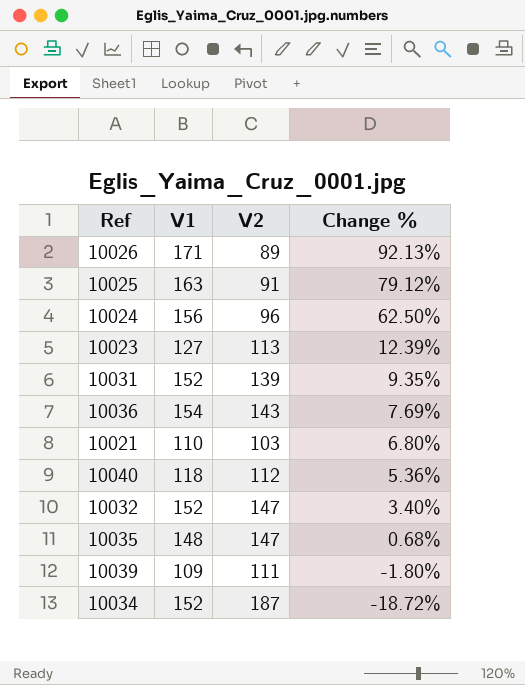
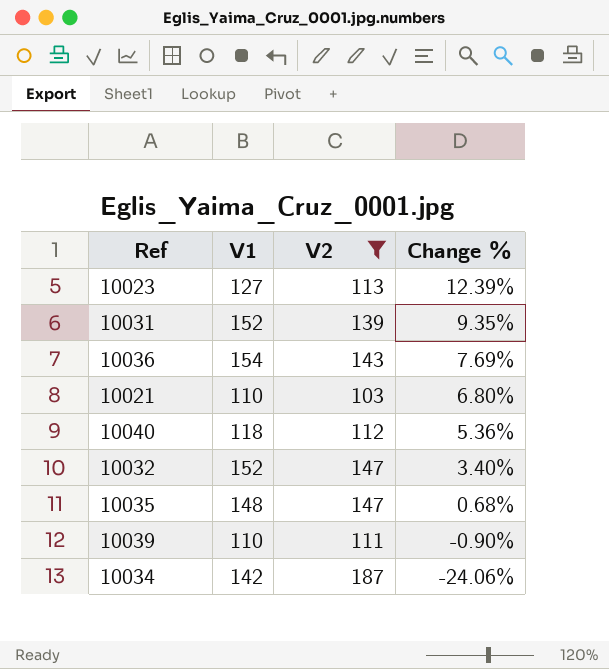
filter: none -> V2 >= 103
10039 | V1: 109 -> 110
10039 | Change %: -1.80% -> -0.90%
10034 | V1: 152 -> 142
10034 | Change %: -18.72% -> -24.06%

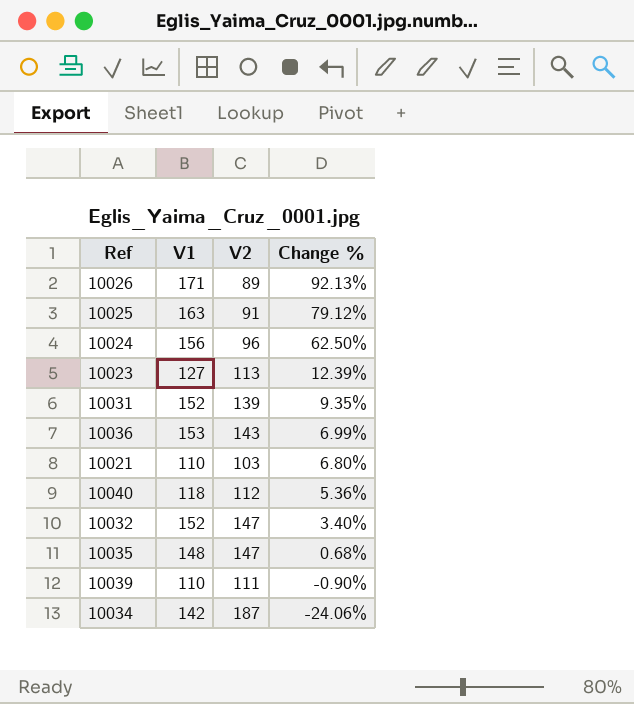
filter: V2 >= 103 -> none
10036 | V1: 154 -> 153
10036 | Change %: 7.69% -> 6.99%

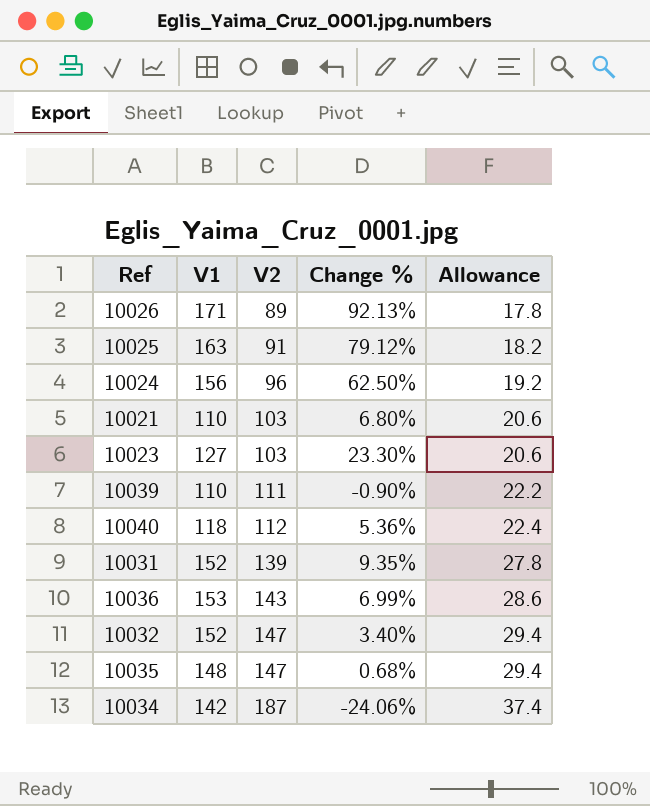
row order: Change % descending -> V2 ascending
column Allowance | formula: none -> [V2] * 0.2
10023 | V2: 113 -> 103
10023 | Change %: 12.39% -> 23.30%

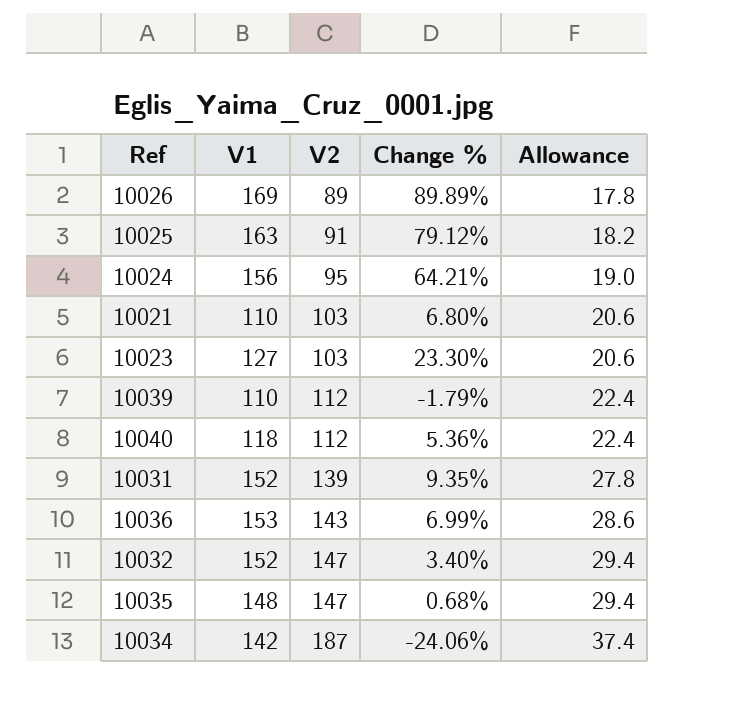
10026 | V1: 171 -> 169
10026 | Change %: 92.13% -> 89.89%
10024 | V2: 96 -> 95
10024 | Change %: 62.50% -> 64.21%
10024 | Allowance: 19.2 -> 19.0
10039 | V2: 111 -> 112
10039 | Change %: -0.90% -> -1.79%
10039 | Allowance: 22.2 -> 22.4

